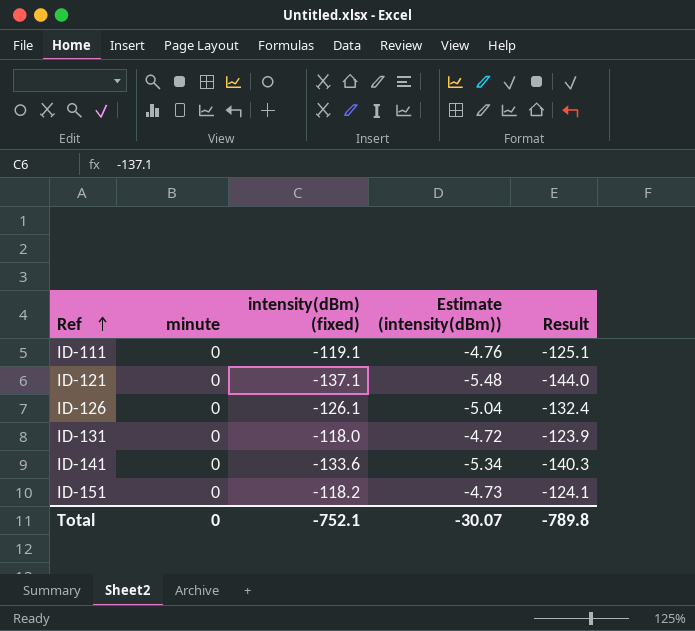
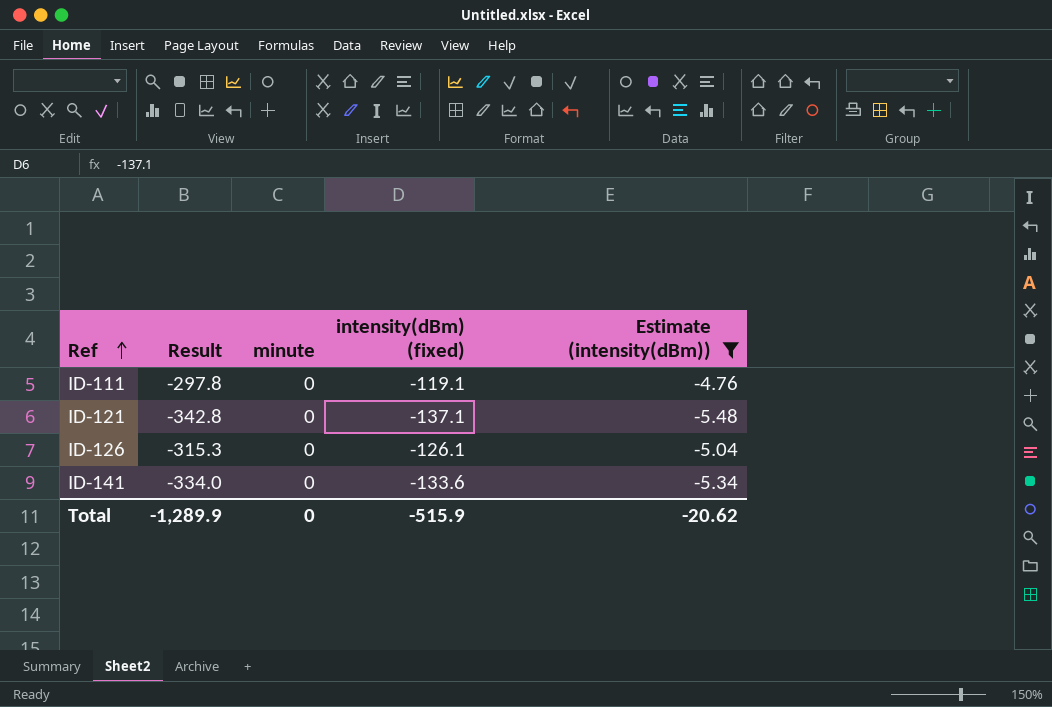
filter: none -> Estimate (intensity(dBm)) <= -4.76
column Result | formula: [intensity(dBm) (fixed)] * 1.05 -> [intensity(dBm) (fixed)] * 2.5
column Result | position: 5 -> 2
Total | Result: -789.8 -> -1,289.9
Total | intensity(dBm) (fixed): -752.1 -> -515.9
Total | Estimate (intensity(dBm)): -30.07 -> -20.62

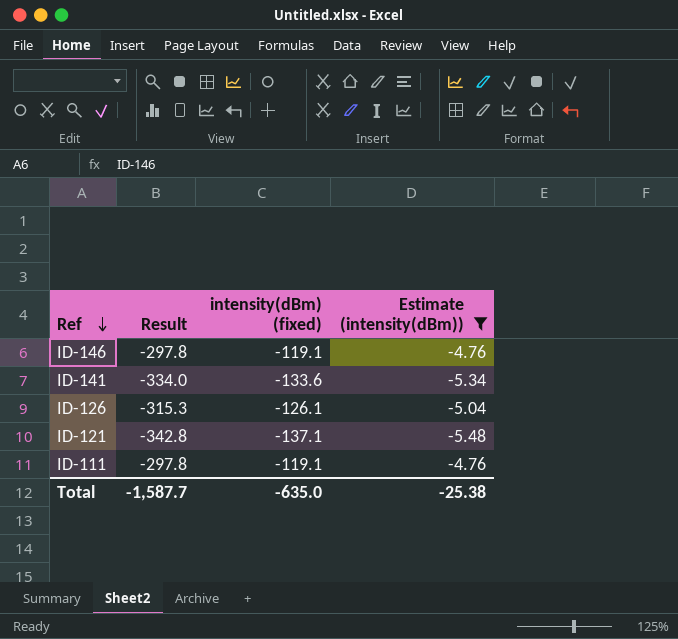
row order: Ref ascending -> Ref descending
column minute | position: 3 -> none
row ID-146: none -> -297.8 | -119.1 | -4.76
Total | Result: -1,289.9 -> -1,587.7
Total | intensity(dBm) (fixed): -515.9 -> -635.0
Total | Estimate (intensity(dBm)): -20.62 -> -25.38

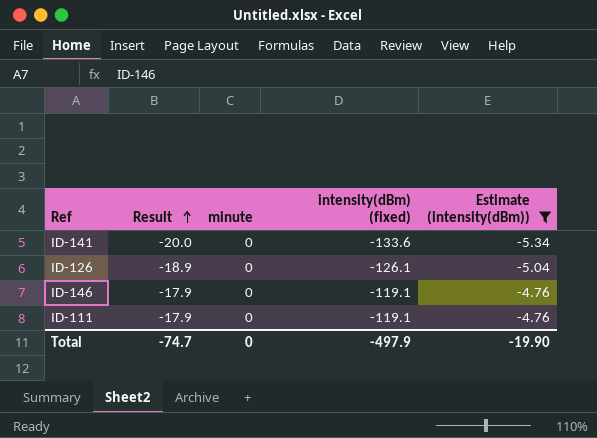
row order: Ref descending -> Result ascending
column Result | formula: [intensity(dBm) (fixed)] * 2.5 -> [intensity(dBm) (fixed)] * 0.15
column minute | position: none -> 3
row ID-121: -342.8 | -137.1 | -5.48 -> none
Total | Result: -1,587.7 -> -74.7
Total | intensity(dBm) (fixed): -635.0 -> -497.9
Total | Estimate (intensity(dBm)): -25.38 -> -19.90

